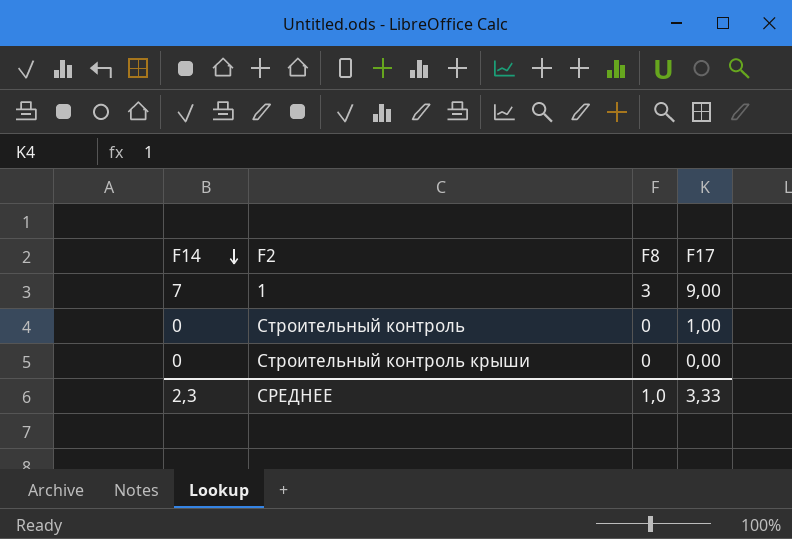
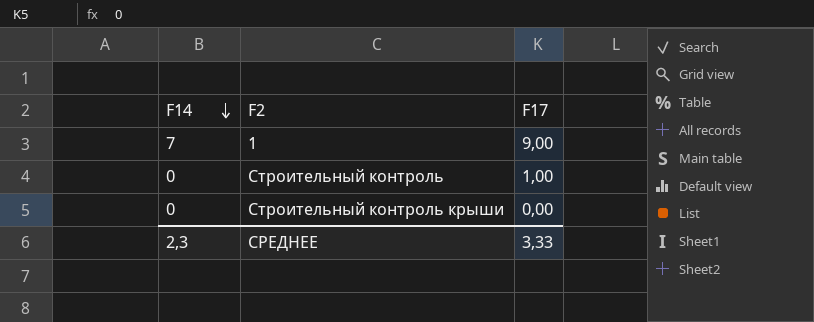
column F8 | position: 3 -> none

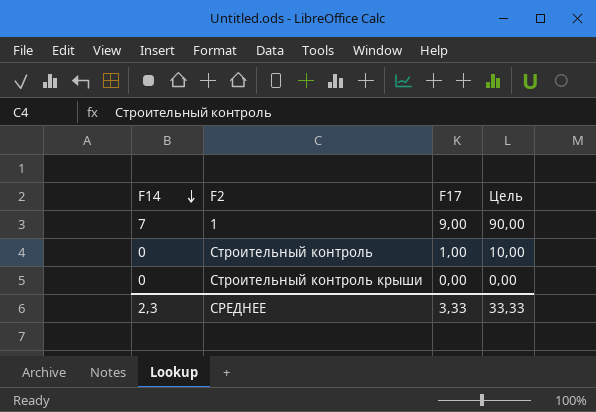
column Цель | formula: none -> [F17] * 10

